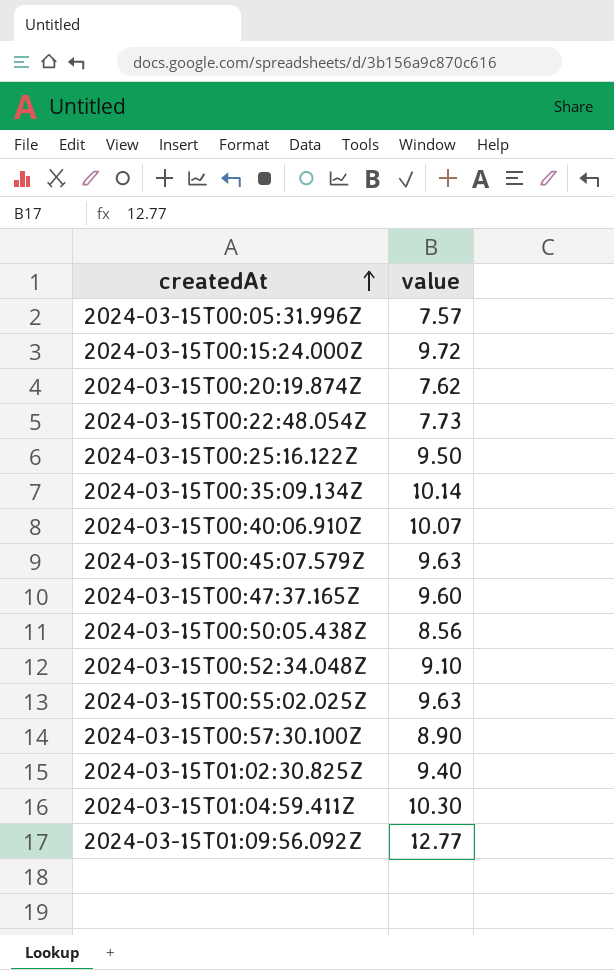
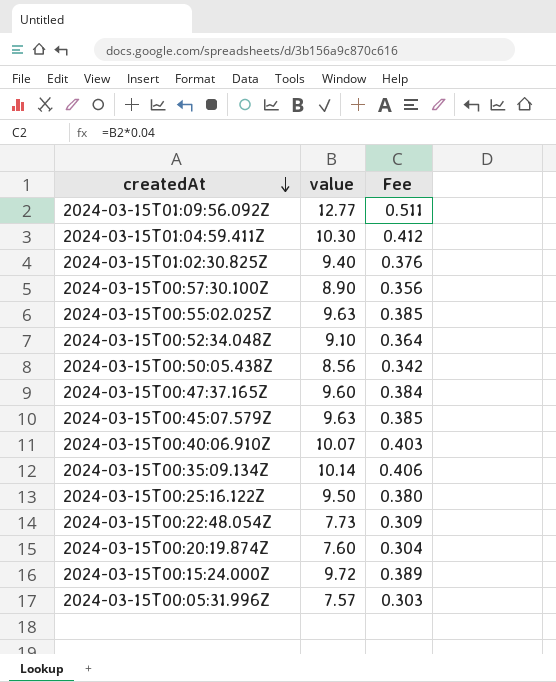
row order: createdAt ascending -> createdAt descending
column Fee | formula: none -> [value] * 0.04
2024-03-15T00:20:19.874Z | value: 7.62 -> 7.60

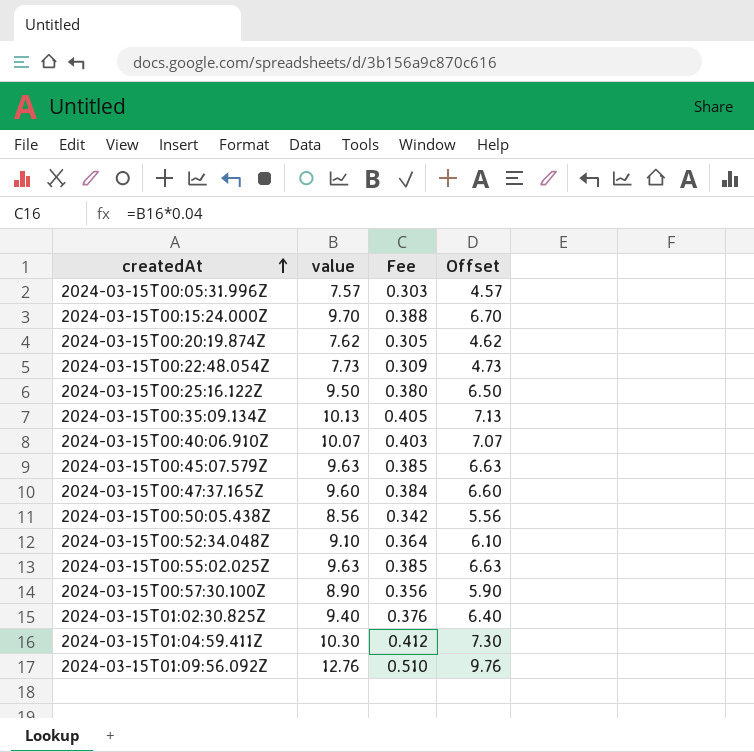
row order: createdAt descending -> createdAt ascending
column Offset | formula: none -> [value] - 3
2024-03-15T00:15:24.000Z | value: 9.72 -> 9.70
2024-03-15T00:15:24.000Z | Fee: 0.389 -> 0.388
2024-03-15T00:20:19.874Z | value: 7.60 -> 7.62
2024-03-15T00:20:19.874Z | Fee: 0.304 -> 0.305
2024-03-15T00:35:09.134Z | value: 10.14 -> 10.13
2024-03-15T00:35:09.134Z | Fee: 0.406 -> 0.405
2024-03-15T01:09:56.092Z | value: 12.77 -> 12.76
2024-03-15T01:09:56.092Z | Fee: 0.511 -> 0.510

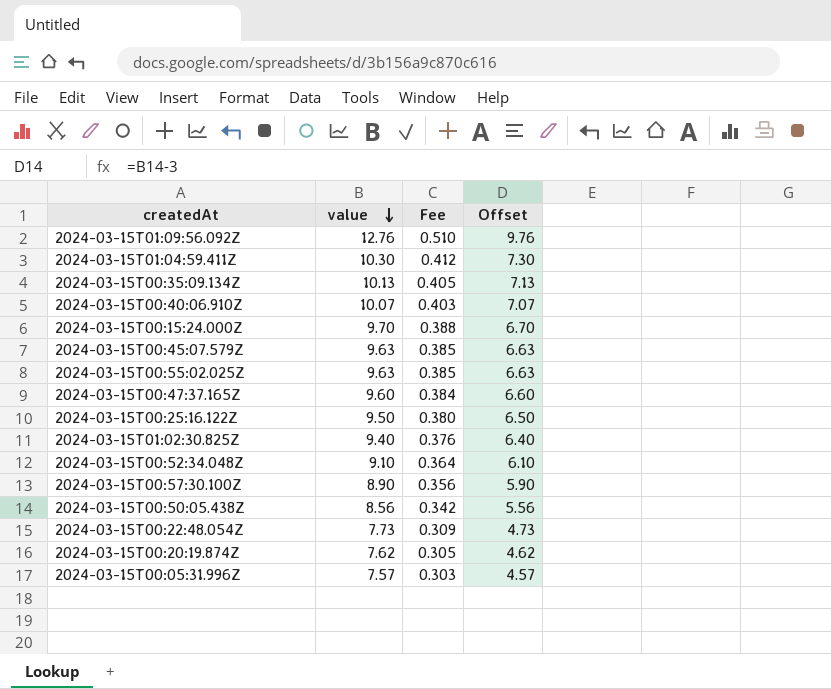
row order: createdAt ascending -> value descending

